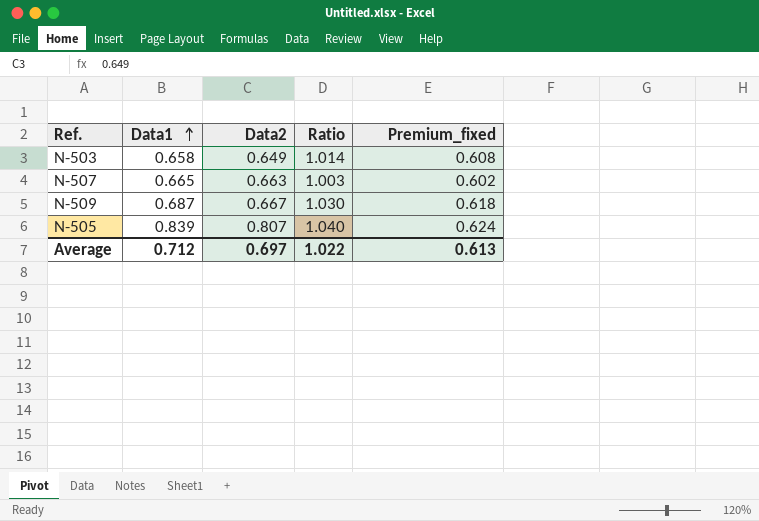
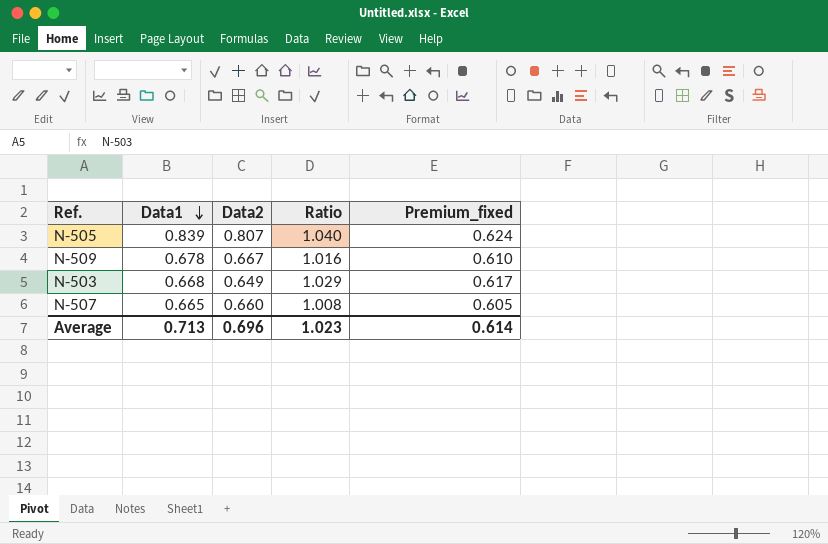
row order: Data1 ascending -> Data1 descending
N-509 | Data1: 0.687 -> 0.678
N-509 | Ratio: 1.030 -> 1.016
N-509 | Premium_fixed: 0.618 -> 0.610
N-503 | Data1: 0.658 -> 0.668
N-503 | Ratio: 1.014 -> 1.029
N-503 | Premium_fixed: 0.608 -> 0.617
N-507 | Data2: 0.663 -> 0.660
N-507 | Ratio: 1.003 -> 1.008
N-507 | Premium_fixed: 0.602 -> 0.605
Average | Data1: 0.712 -> 0.713
Average | Data2: 0.697 -> 0.696
Average | Ratio: 1.022 -> 1.023
Average | Premium_fixed: 0.613 -> 0.614

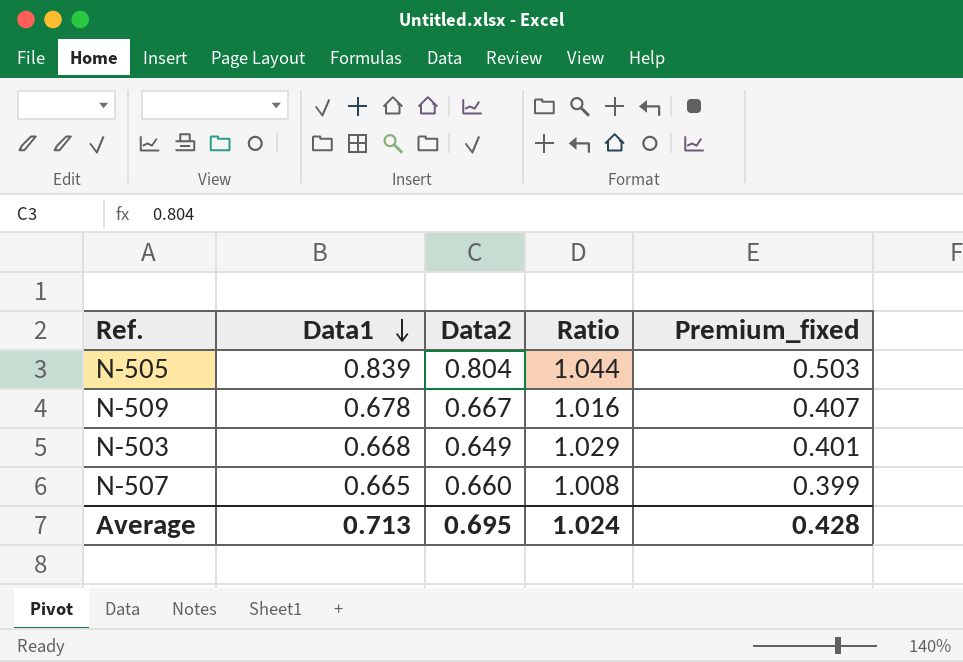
column Premium_fixed | formula: [Ratio] * 0.6 -> [Data1] * 0.6
N-505 | Data2: 0.807 -> 0.804
N-505 | Ratio: 1.040 -> 1.044
Average | Data2: 0.696 -> 0.695
Average | Ratio: 1.023 -> 1.024
Average | Premium_fixed: 0.614 -> 0.428

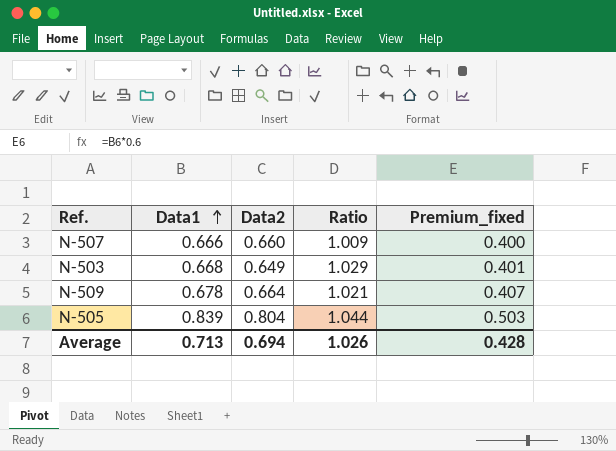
row order: Data1 descending -> Data1 ascending
N-507 | Data1: 0.665 -> 0.666
N-507 | Ratio: 1.008 -> 1.009
N-507 | Premium_fixed: 0.399 -> 0.400
N-509 | Data2: 0.667 -> 0.664
N-509 | Ratio: 1.016 -> 1.021
Average | Data2: 0.695 -> 0.694
Average | Ratio: 1.024 -> 1.026

